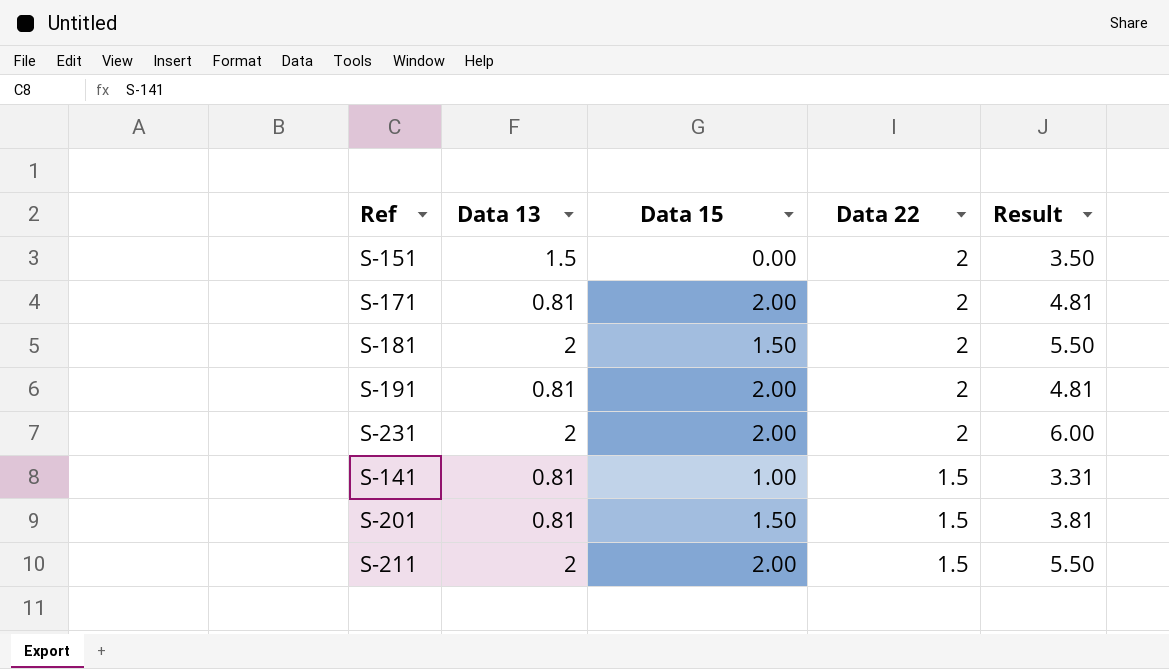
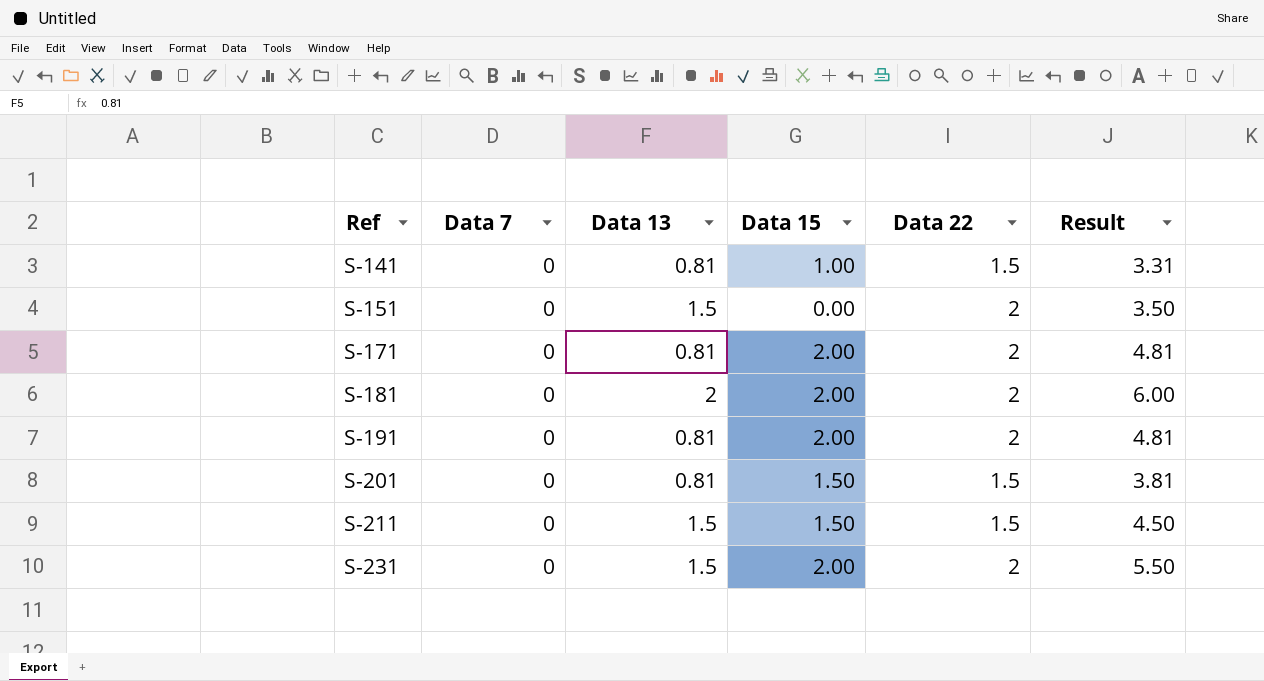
row order: Data 22 descending -> Ref ascending
column Data 7 | position: none -> 2
S-181 | Data 15: 1.50 -> 2.00
S-181 | Result: 5.50 -> 6.00
S-211 | Data 13: 2 -> 1.5
S-211 | Data 15: 2.00 -> 1.50
S-211 | Result: 5.50 -> 4.50
S-231 | Data 13: 2 -> 1.5
S-231 | Result: 6.00 -> 5.50

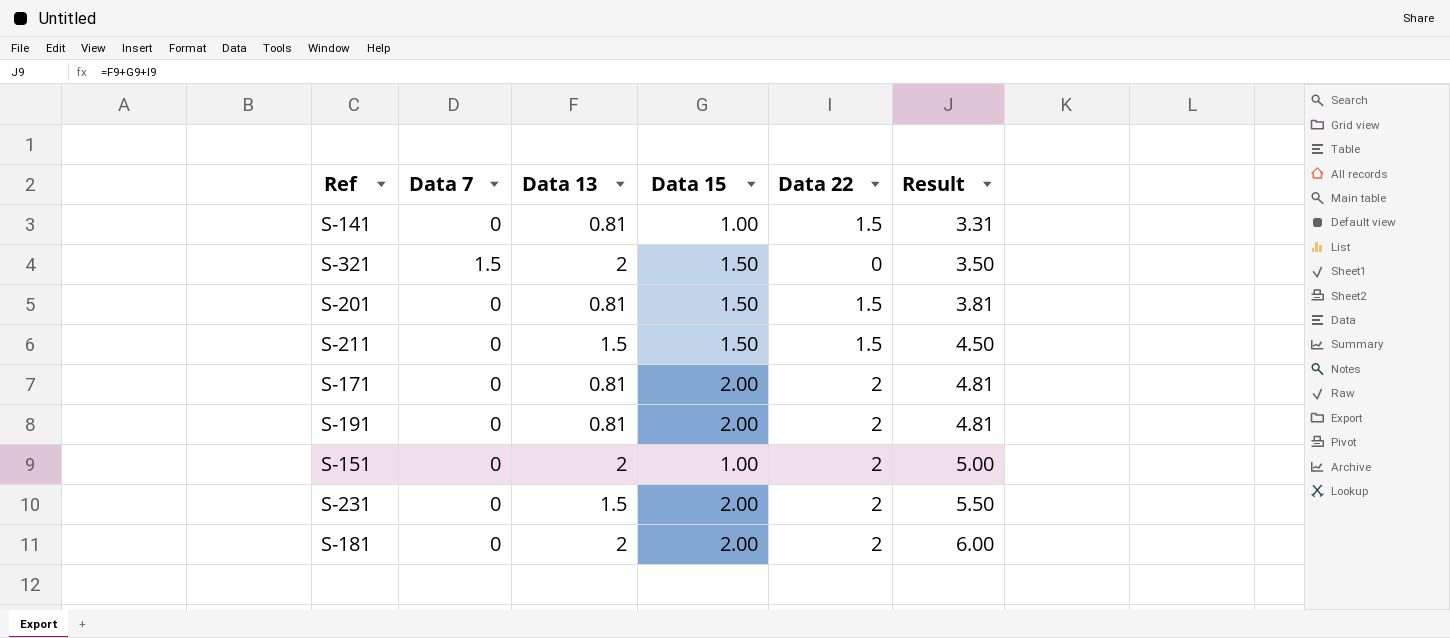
row order: Ref ascending -> Result ascending
row S-321: none -> 1.5 | 2 | 1.50 | 0 | 3.50
S-151 | Data 13: 1.5 -> 2
S-151 | Data 15: 0.00 -> 1.00
S-151 | Result: 3.50 -> 5.00

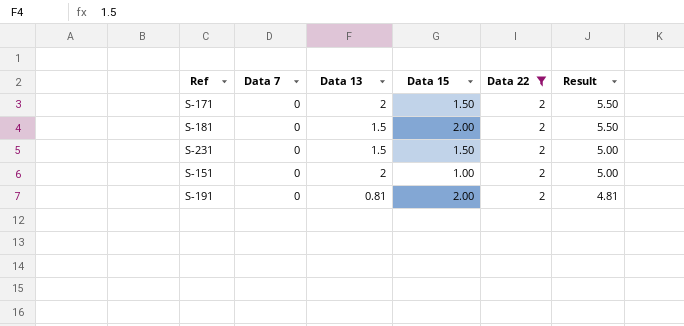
filter: none -> Data 22 = 2
row order: Result ascending -> Result descending
S-171 | Data 13: 0.81 -> 2
S-171 | Data 15: 2.00 -> 1.50
S-171 | Result: 4.81 -> 5.50
S-181 | Data 13: 2 -> 1.5
S-181 | Result: 6.00 -> 5.50
S-231 | Data 15: 2.00 -> 1.50
S-231 | Result: 5.50 -> 5.00

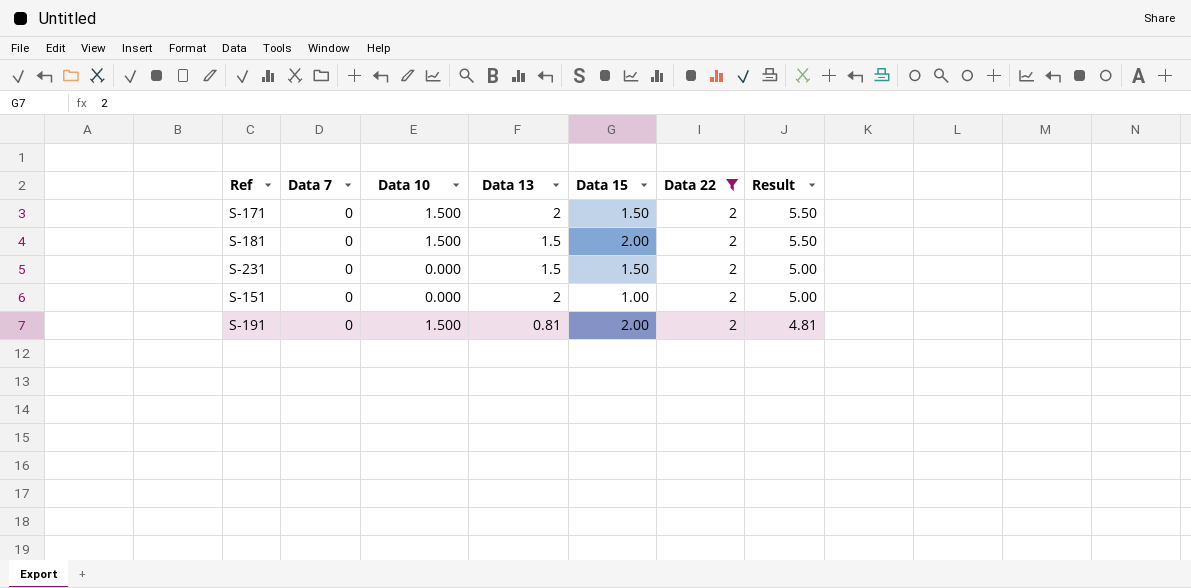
column Data 10 | position: none -> 3

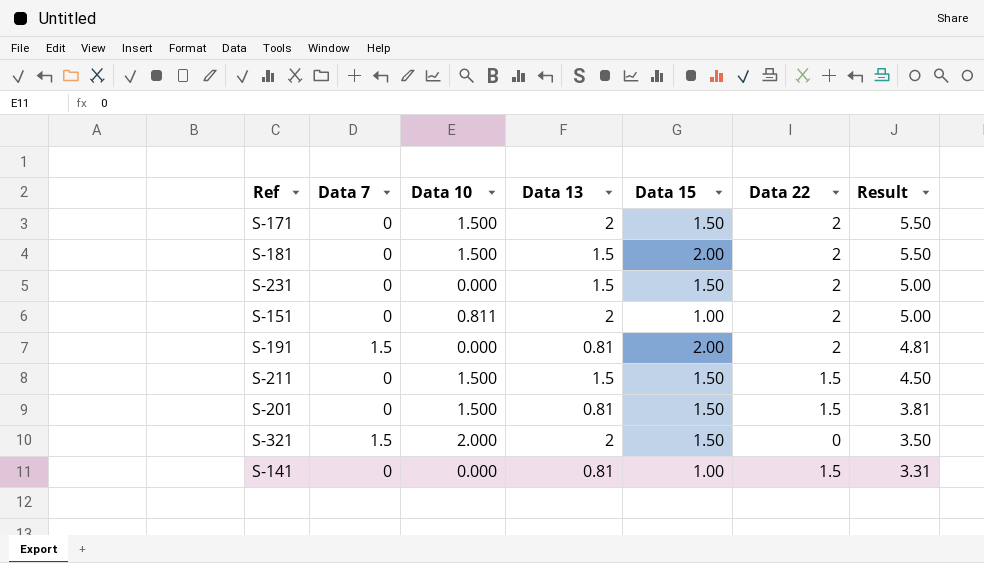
filter: Data 22 = 2 -> none
S-151 | Data 10: 0.000 -> 0.811
S-191 | Data 7: 0 -> 1.5
S-191 | Data 10: 1.500 -> 0.000

